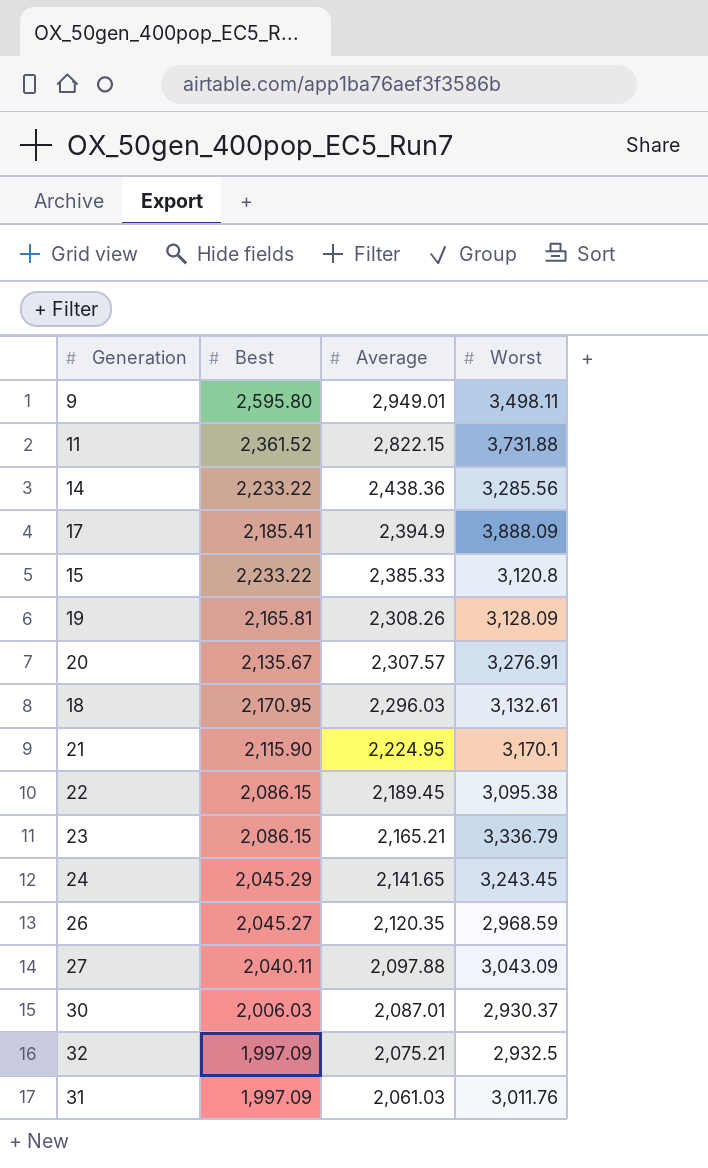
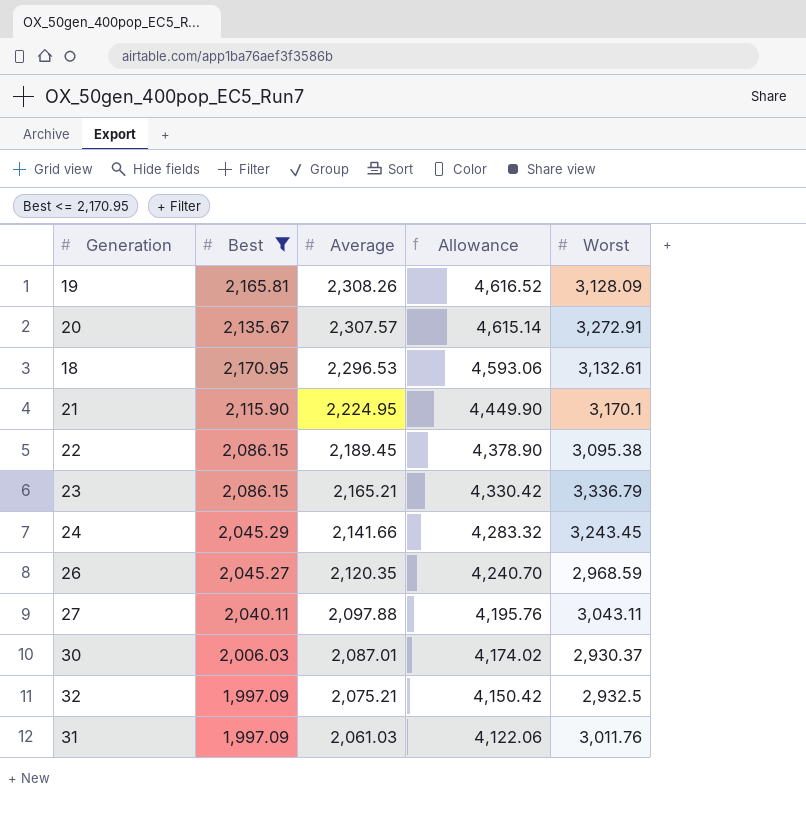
filter: none -> Best <= 2,170.95
column Allowance | formula: none -> [Average] * 2
20 | Worst: 3,276.91 -> 3,272.91
18 | Average: 2,296.03 -> 2,296.53
24 | Average: 2,141.65 -> 2,141.66
27 | Worst: 3,043.09 -> 3,043.11

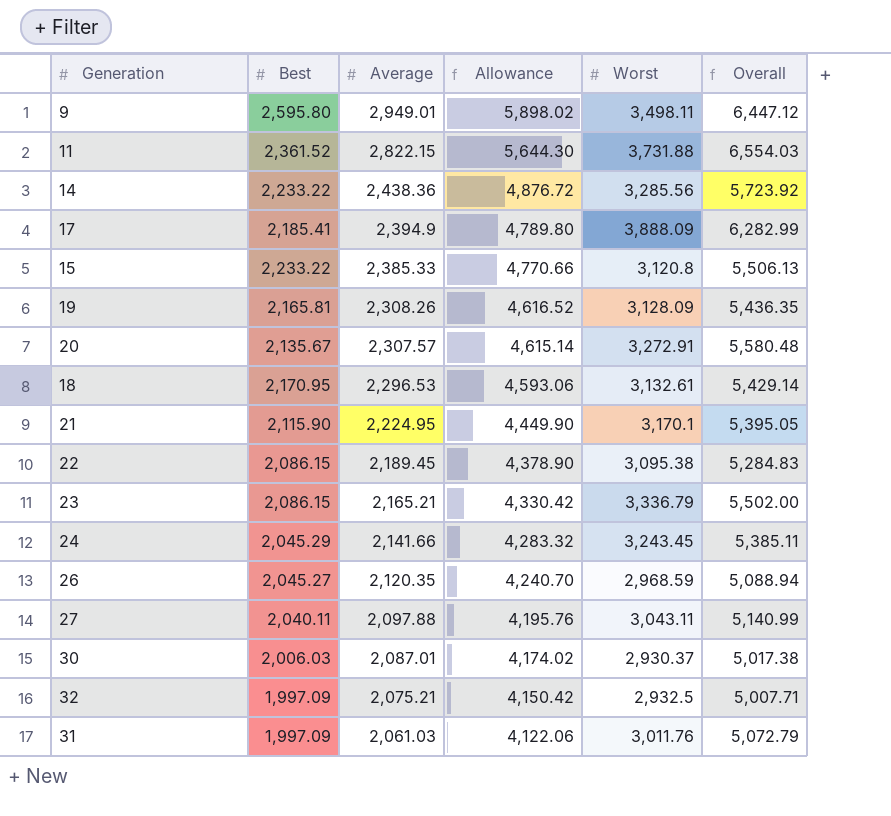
filter: Best <= 2,170.95 -> none
column Overall | formula: none -> [Average] + [Worst]

